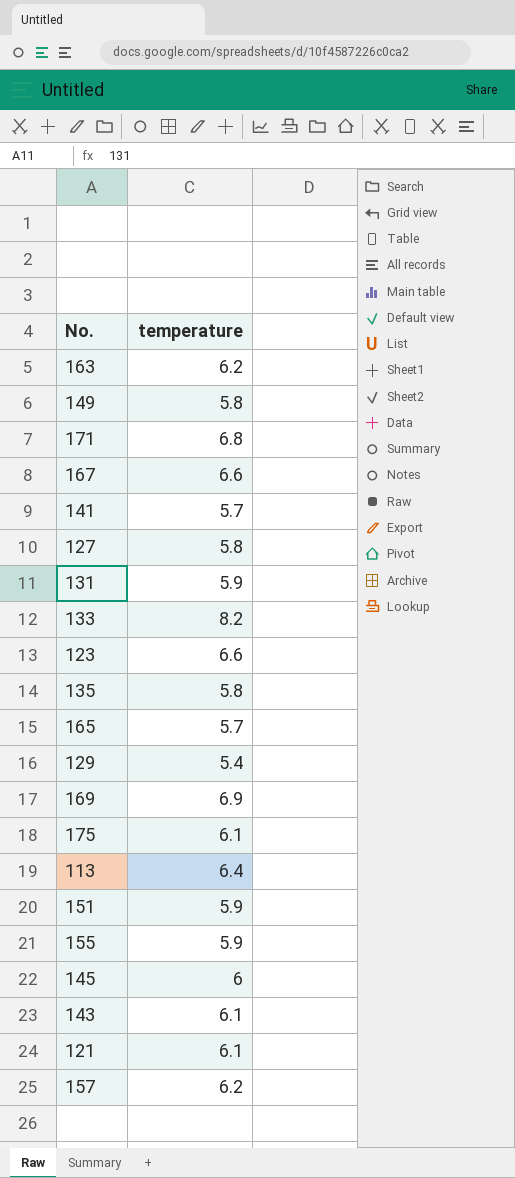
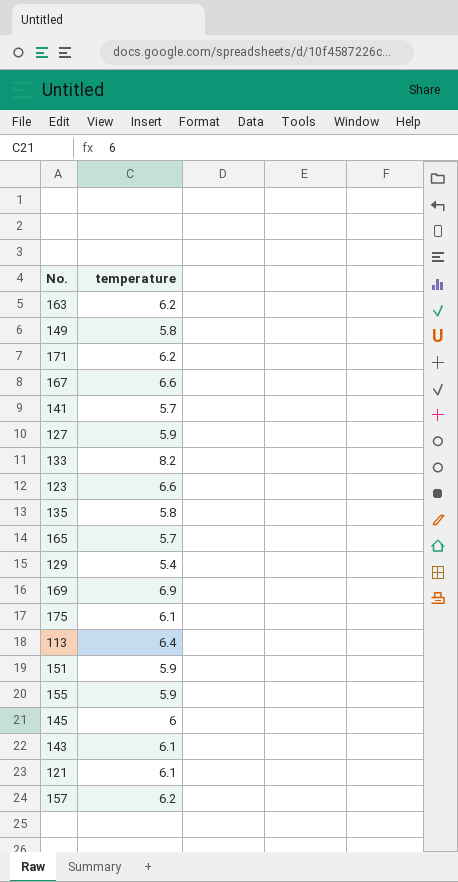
row 131: 5.9 -> none
171 | temperature: 6.8 -> 6.2
127 | temperature: 5.8 -> 5.9

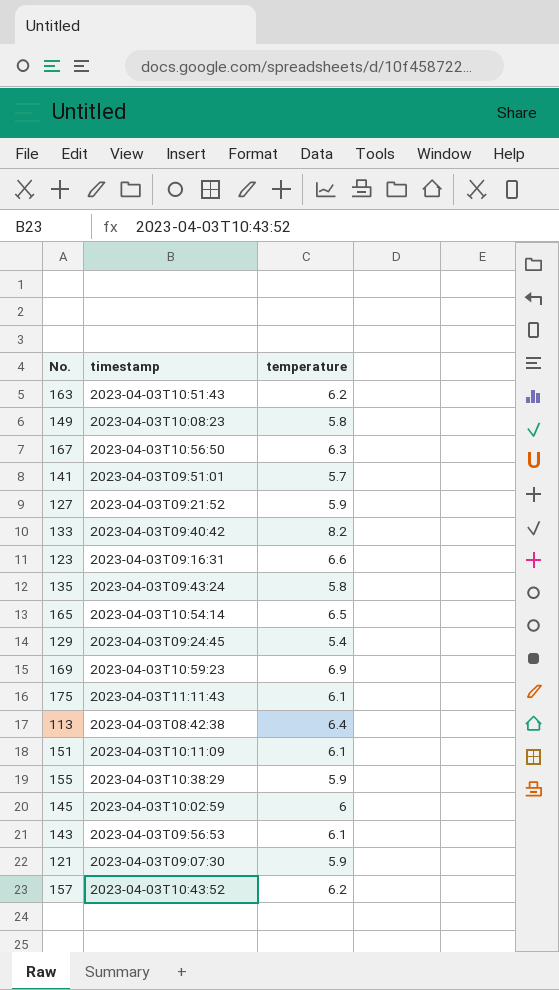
column timestamp | position: none -> 2
row 171: 6.2 -> none
167 | temperature: 6.6 -> 6.3
165 | temperature: 5.7 -> 6.5
151 | temperature: 5.9 -> 6.1
121 | temperature: 6.1 -> 5.9

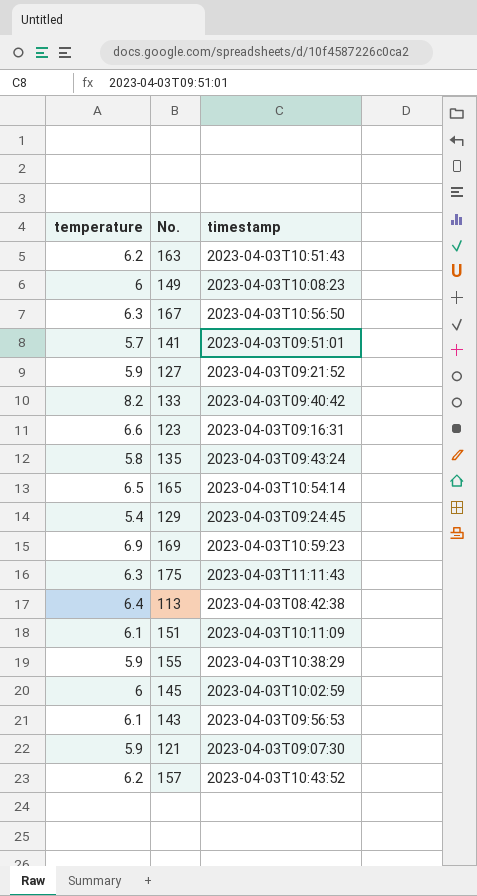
column temperature | position: 3 -> 1
149 | temperature: 5.8 -> 6
175 | temperature: 6.1 -> 6.3

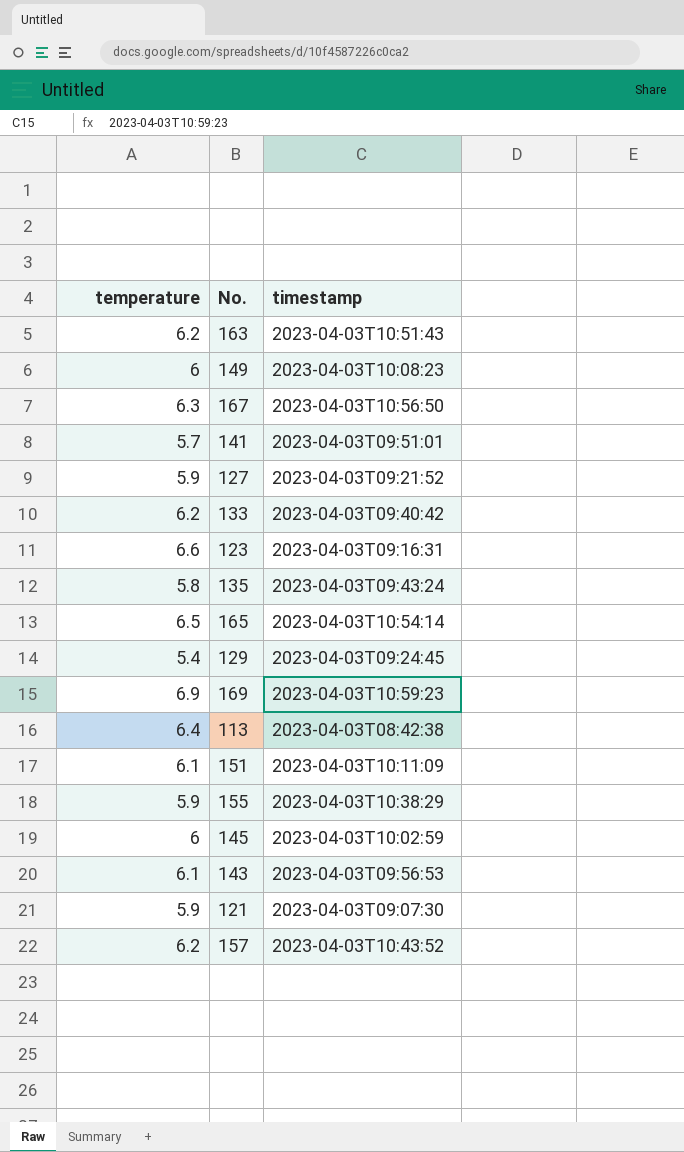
row 175: 6.3 | 2023-04-03T11:11:43 -> none
133 | temperature: 8.2 -> 6.2

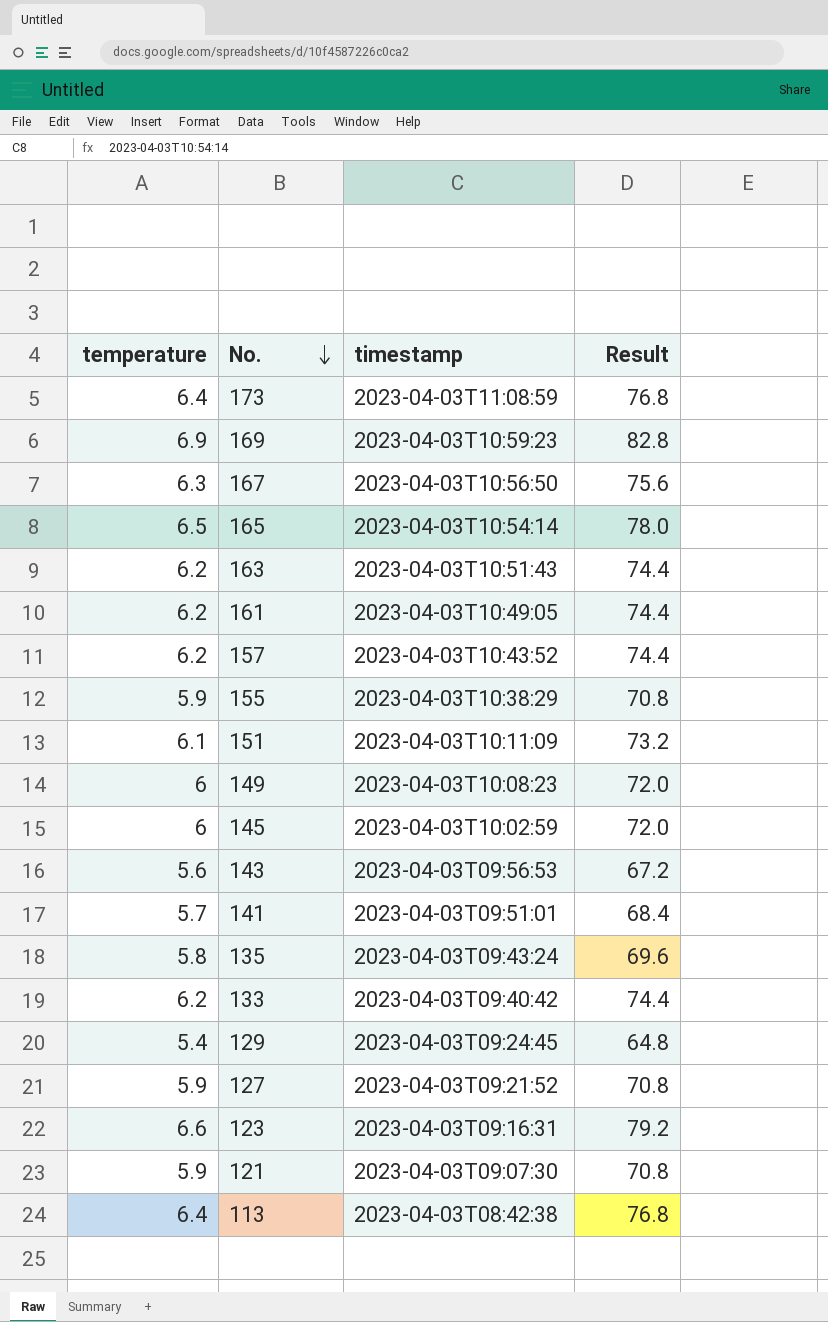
row order: none -> No. descending
column Result | formula: none -> [temperature] * 12
row 173: none -> 6.4 | 2023-04-03T11:08:59 | 76.8
row 161: none -> 6.2 | 2023-04-03T10:49:05 | 74.4
143 | temperature: 6.1 -> 5.6

